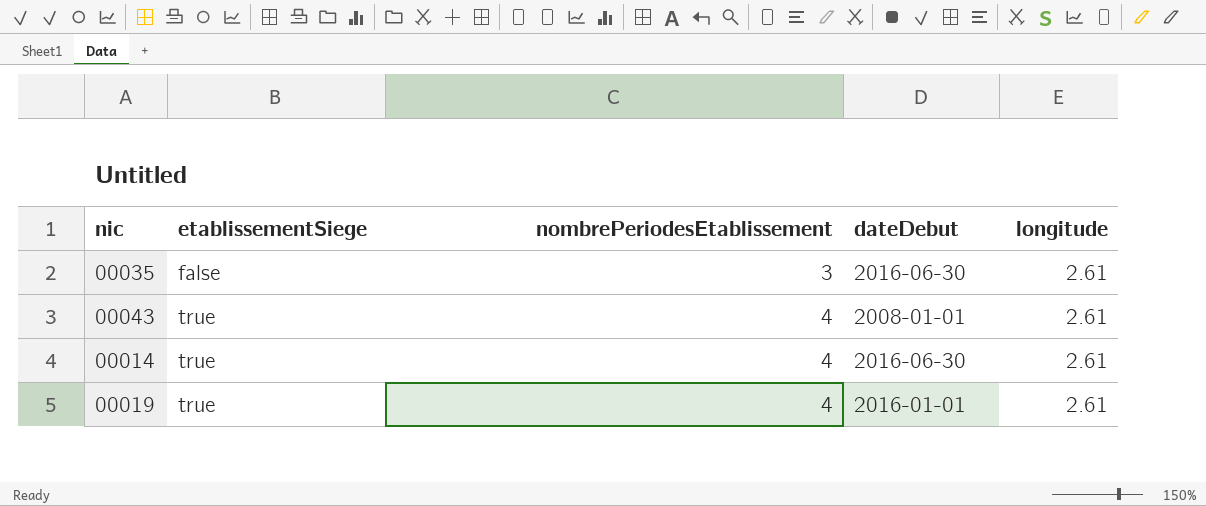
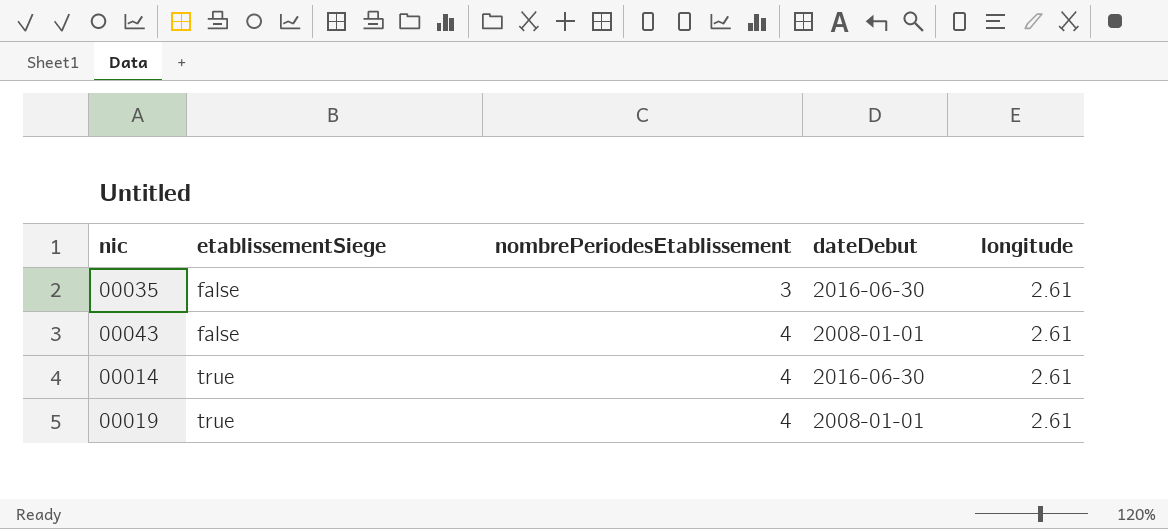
00043 | etablissementSiege: true -> false
00019 | dateDebut: 2016-01-01 -> 2008-01-01

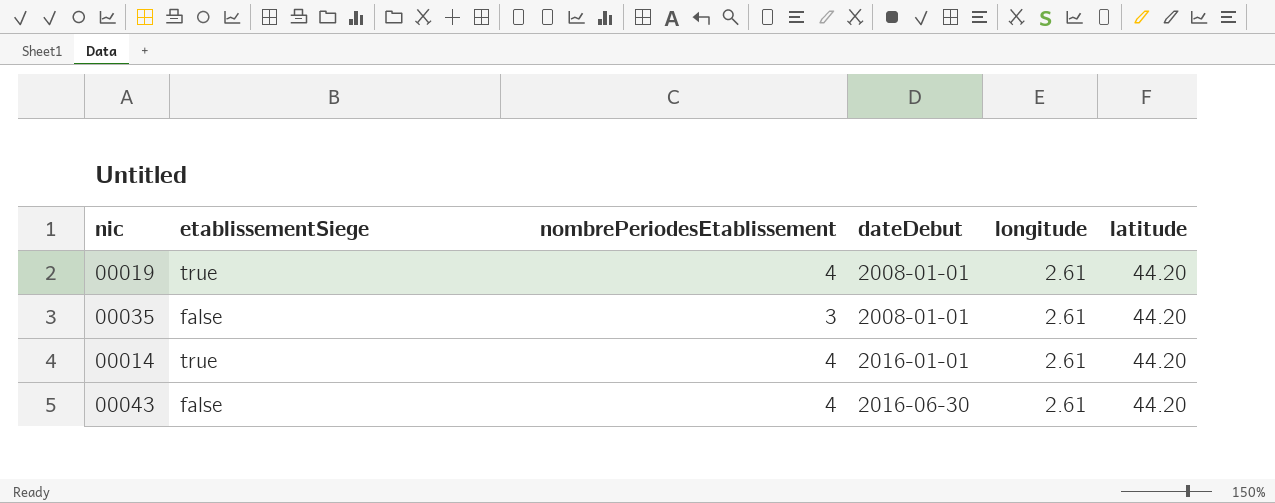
row order: etablissementSiege ascending -> dateDebut ascending
column latitude | position: none -> 6
00035 | dateDebut: 2016-06-30 -> 2008-01-01
00014 | dateDebut: 2016-06-30 -> 2016-01-01
00043 | dateDebut: 2008-01-01 -> 2016-06-30

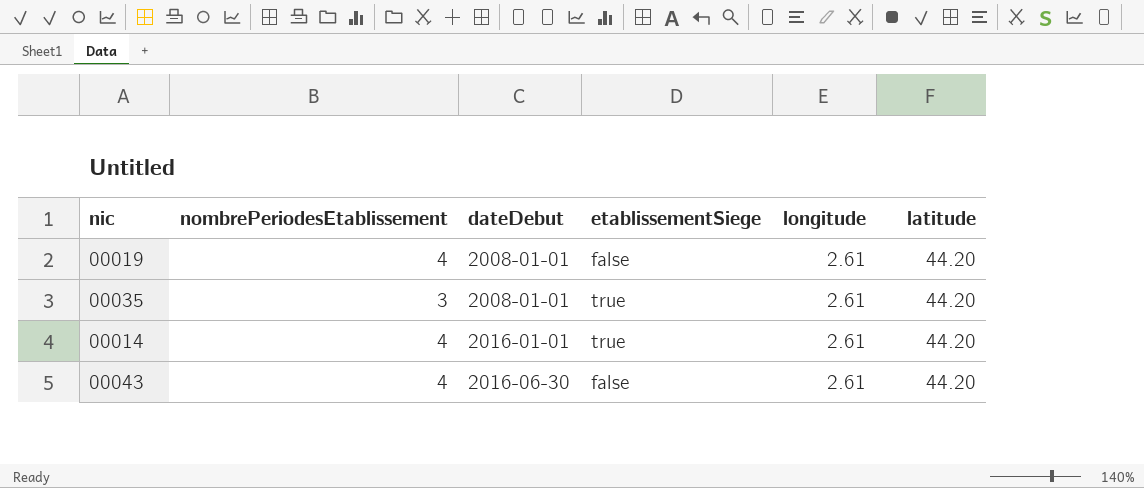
column etablissementSiege | position: 2 -> 4
00019 | etablissementSiege: true -> false
00035 | etablissementSiege: false -> true

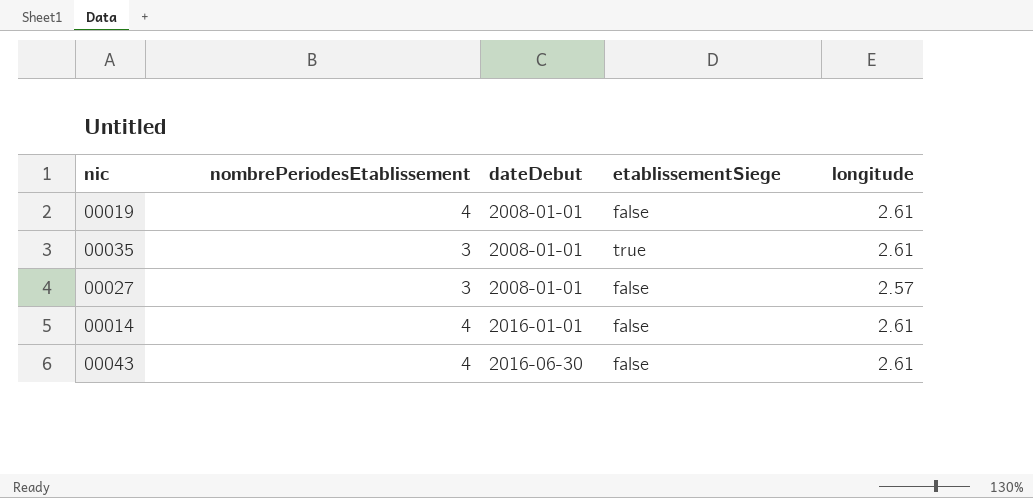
column latitude | position: 6 -> none
row 00027: none -> 3 | 2008-01-01 | false | 2.57
00014 | etablissementSiege: true -> false

